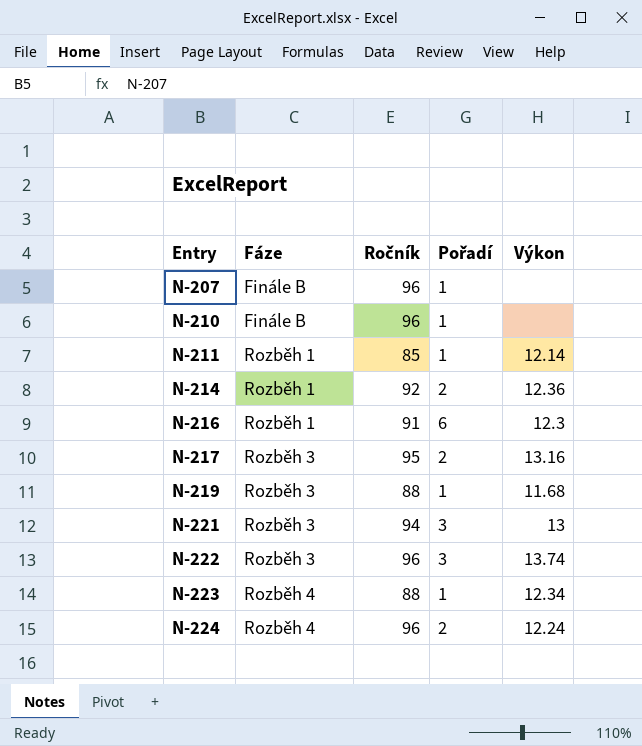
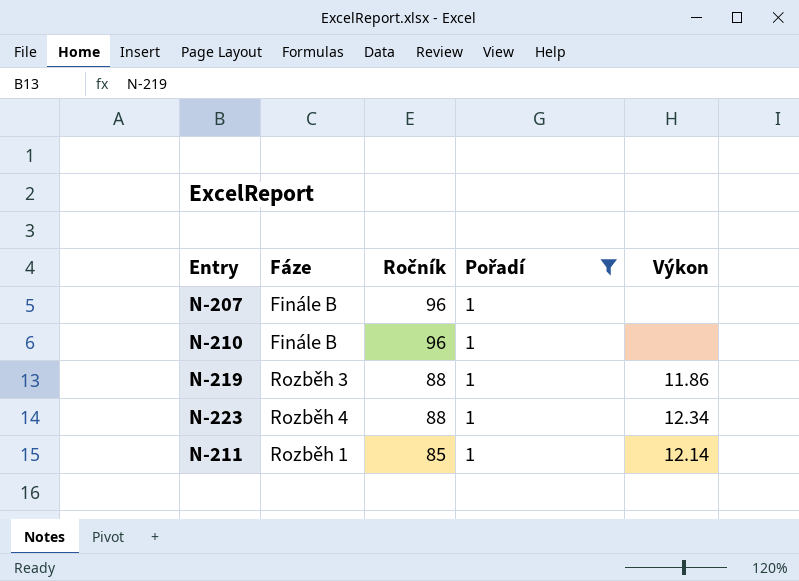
filter: none -> Pořadí = 1
row order: Entry ascending -> Ročník descending
N-219 | Výkon: 11.68 -> 11.86

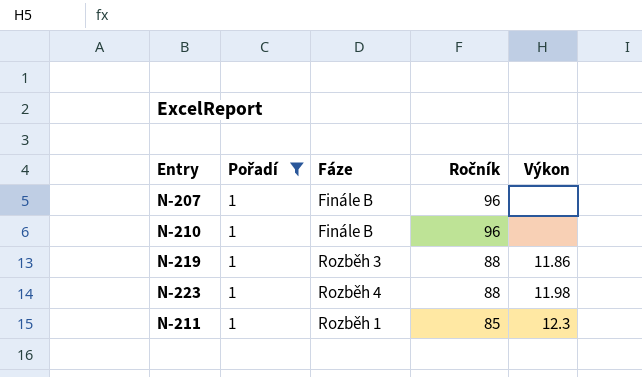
column Pořadí | position: 4 -> 2
N-223 | Výkon: 12.34 -> 11.98
N-211 | Výkon: 12.14 -> 12.3

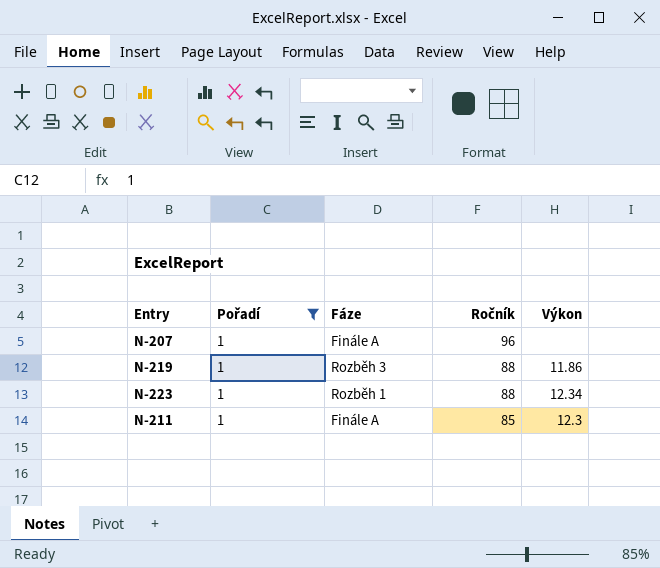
row N-210: 1 | Finále B | 96 | none -> none
N-207 | Fáze: Finále B -> Finále A
N-223 | Fáze: Rozběh 4 -> Rozběh 1
N-223 | Výkon: 11.98 -> 12.34
N-211 | Fáze: Rozběh 1 -> Finále A

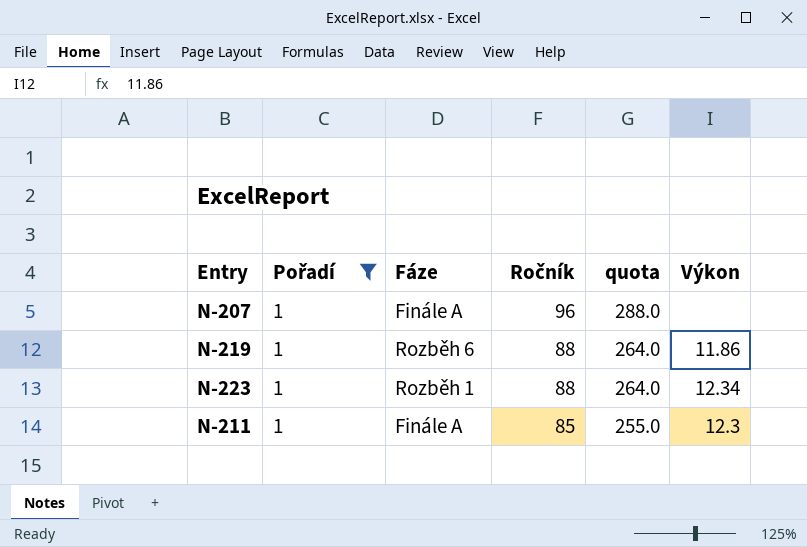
column quota | formula: none -> [Ročník] * 3
N-219 | Fáze: Rozběh 3 -> Rozběh 6

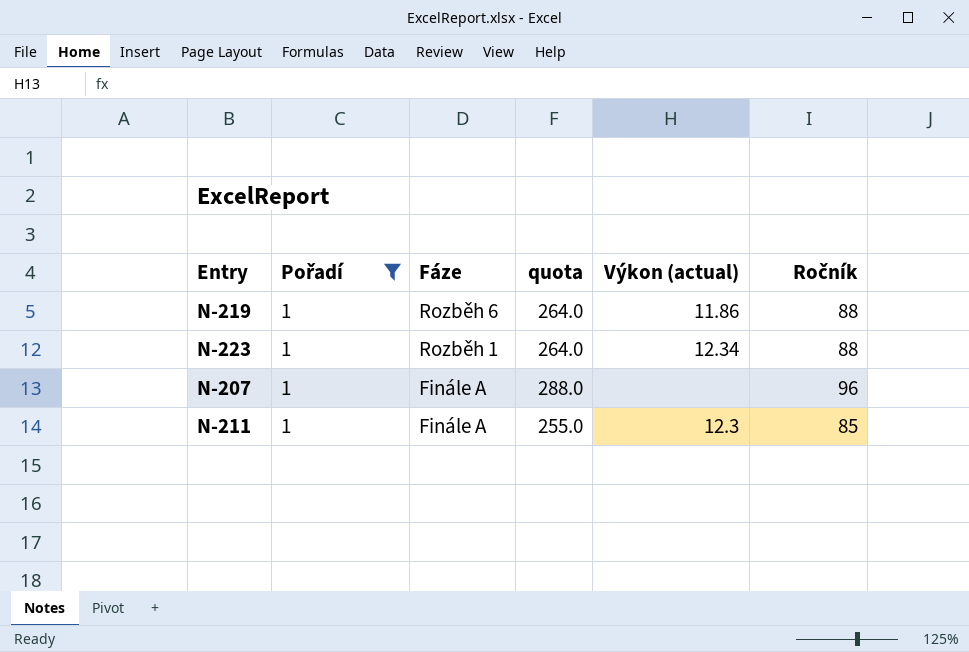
row order: Ročník descending -> Fáze descending
column name: Výkon -> Výkon (actual)
column Ročník | position: 4 -> 6

